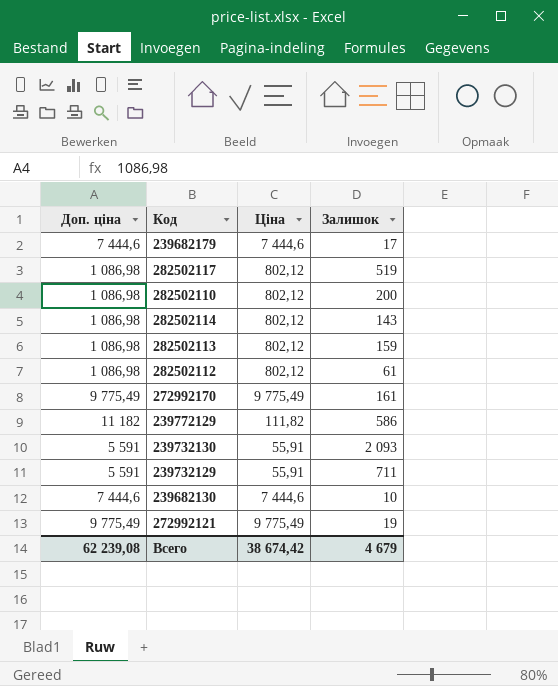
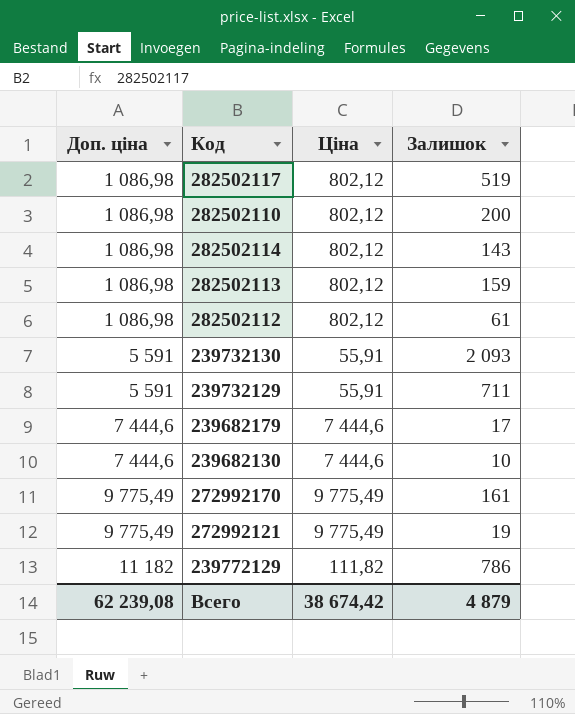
row order: none -> Доп. ціна ascending
239772129 | Залишок: 586 -> 786
Всего | Залишок: 4 679 -> 4 879

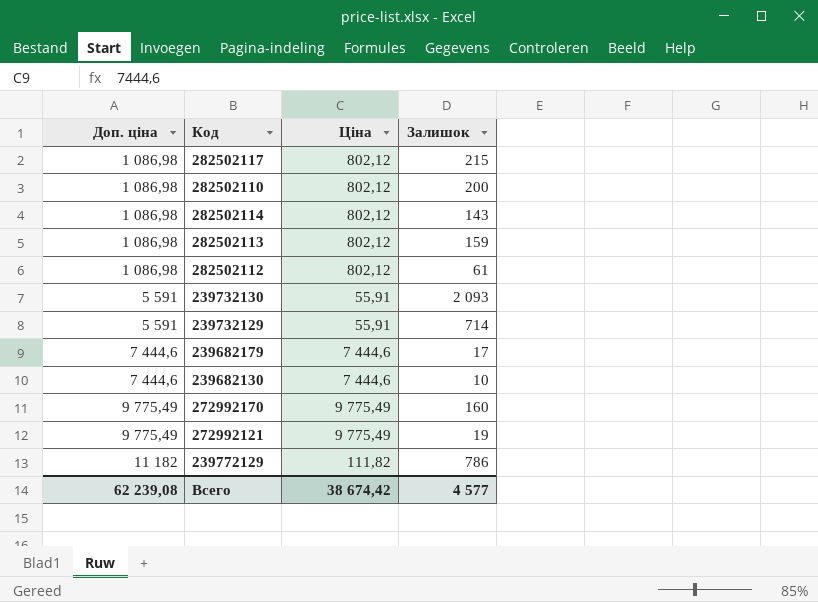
282502117 | Залишок: 519 -> 215
239732129 | Залишок: 711 -> 714
272992170 | Залишок: 161 -> 160
Всего | Залишок: 4 879 -> 4 577

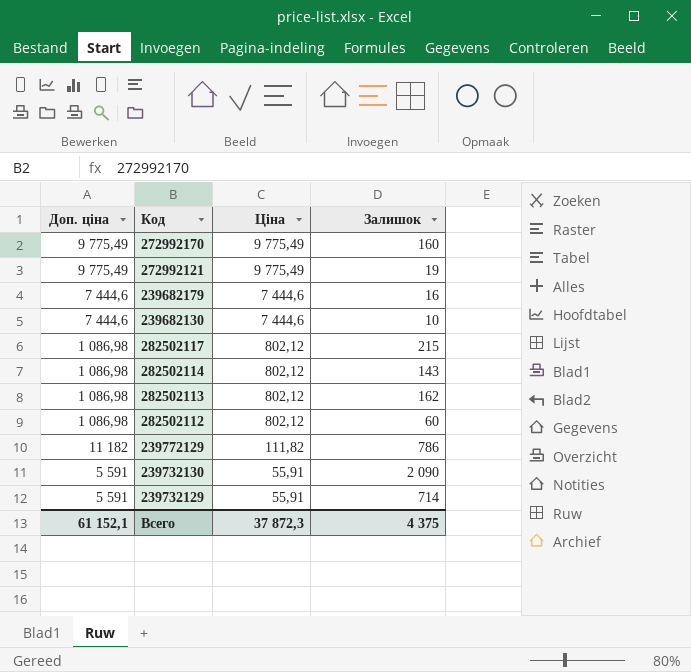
row order: Доп. ціна ascending -> Ціна descending
row 282502110: 1 086,98 | 802,12 | 200 -> none
239682179 | Залишок: 17 -> 16
282502113 | Залишок: 159 -> 162
282502112 | Залишок: 61 -> 60
239732130 | Залишок: 2 093 -> 2 090
Всего | Доп. ціна: 62 239,08 -> 61 152,1
Всего | Ціна: 38 674,42 -> 37 872,3
Всего | Залишок: 4 577 -> 4 375

